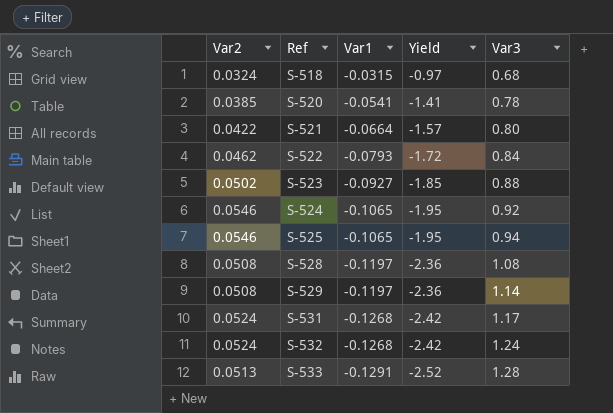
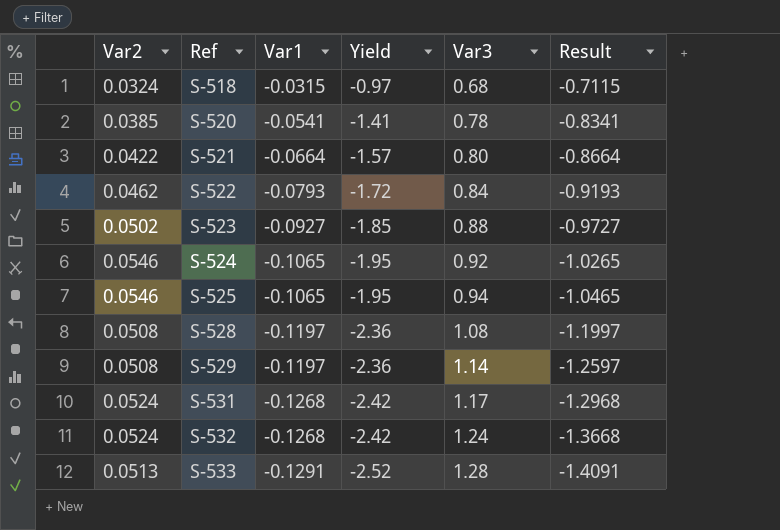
column Result | formula: none -> [Var1] - [Var3]

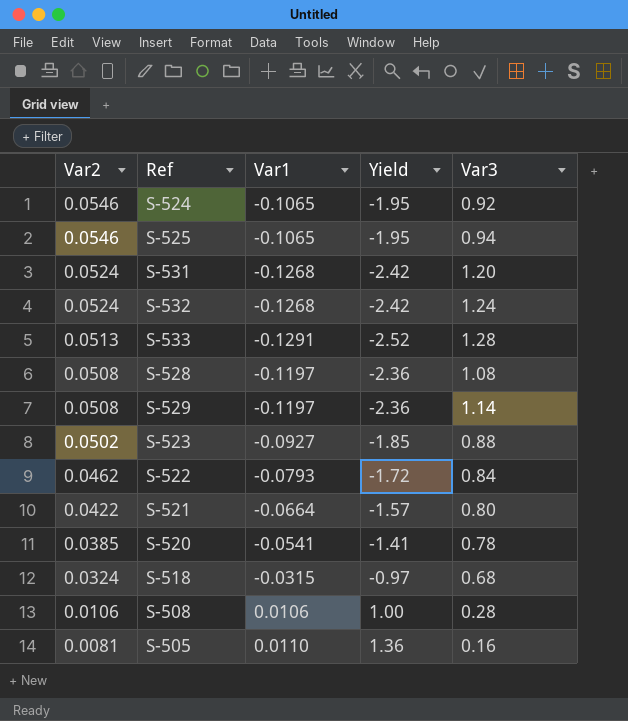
row order: Ref ascending -> Var2 descending
column Result | formula: [Var1] - [Var3] -> none
S-531 | Var3: 1.17 -> 1.20
row S-508: none -> 0.0106 | 0.0106 | 1.00 | 0.28
row S-505: none -> 0.0081 | 0.0110 | 1.36 | 0.16

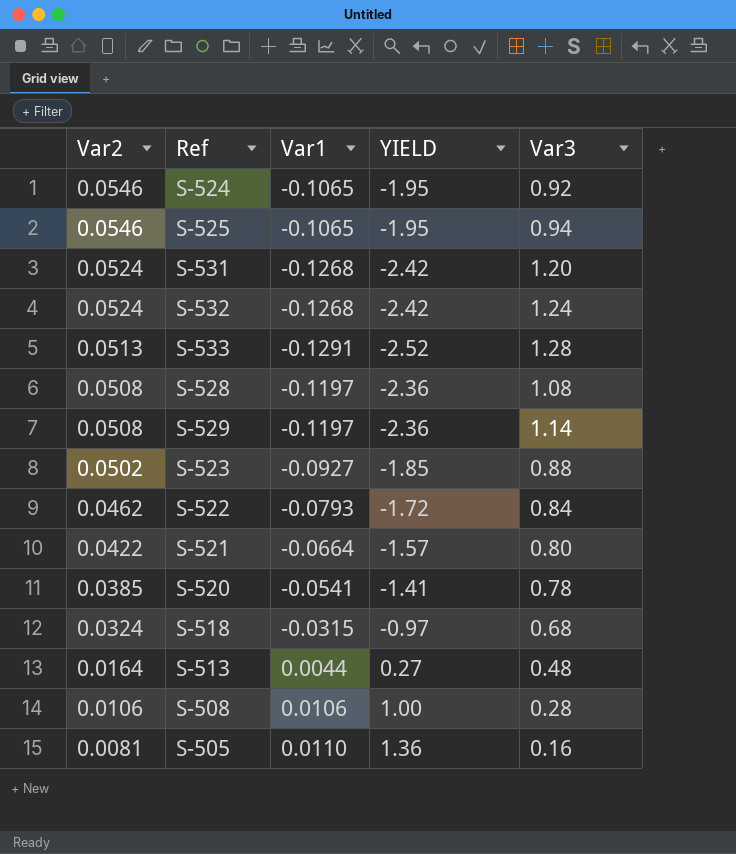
column name: Yield -> YIELD
row S-513: none -> 0.0164 | 0.0044 | 0.27 | 0.48

